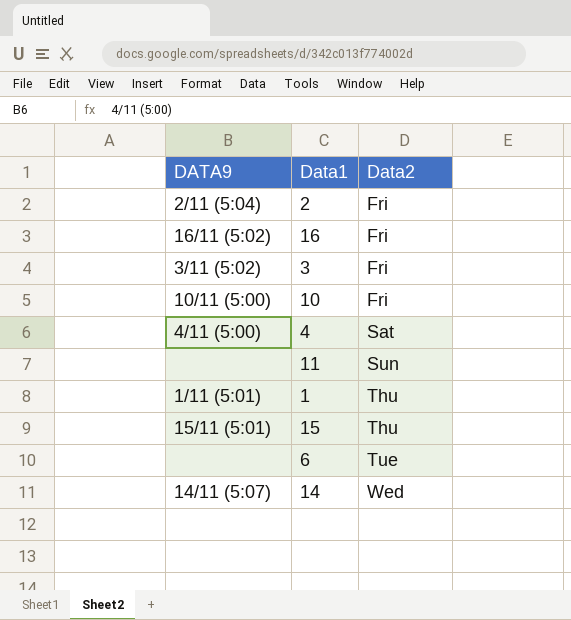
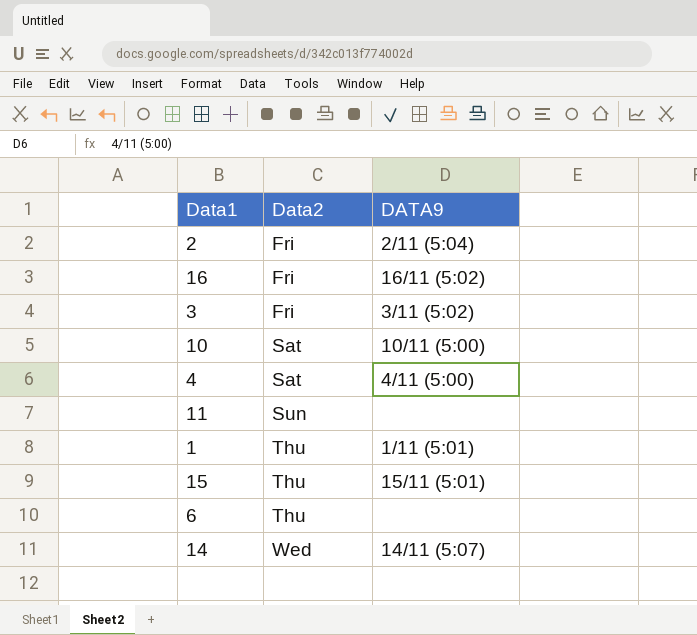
column DATA9 | position: 1 -> 3
10 | Data2: Fri -> Sat
6 | Data2: Tue -> Thu

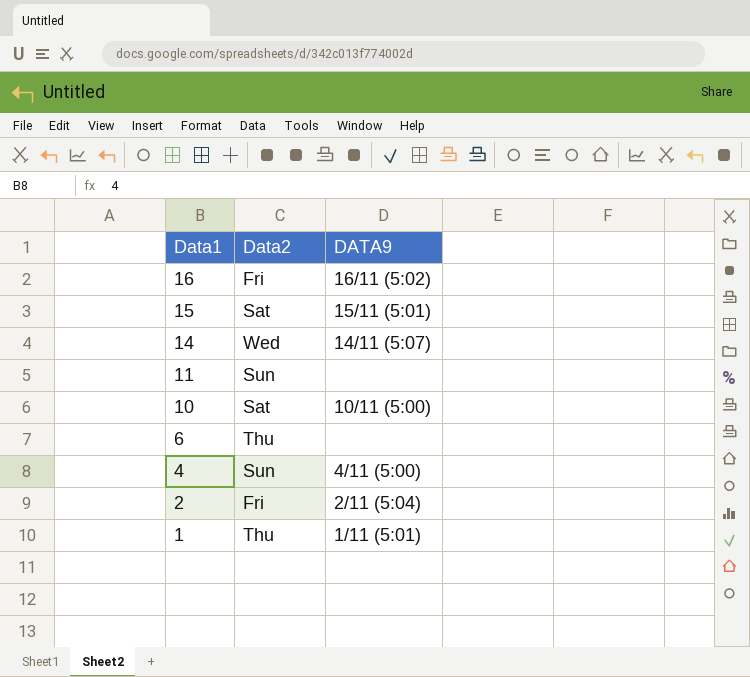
row order: Data2 ascending -> Data1 descending
row 3: Fri | 3/11 (5:02) -> none
15 | Data2: Thu -> Sat
4 | Data2: Sat -> Sun

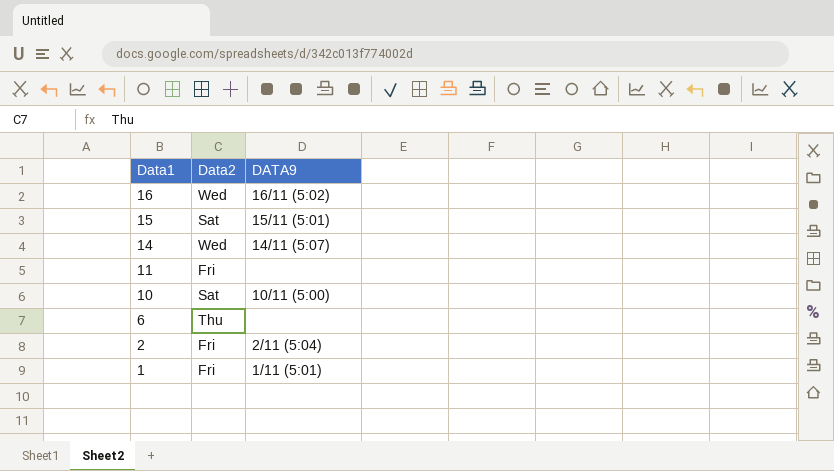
row 4: Sun | 4/11 (5:00) -> none
16 | Data2: Fri -> Wed
11 | Data2: Sun -> Fri
1 | Data2: Thu -> Fri

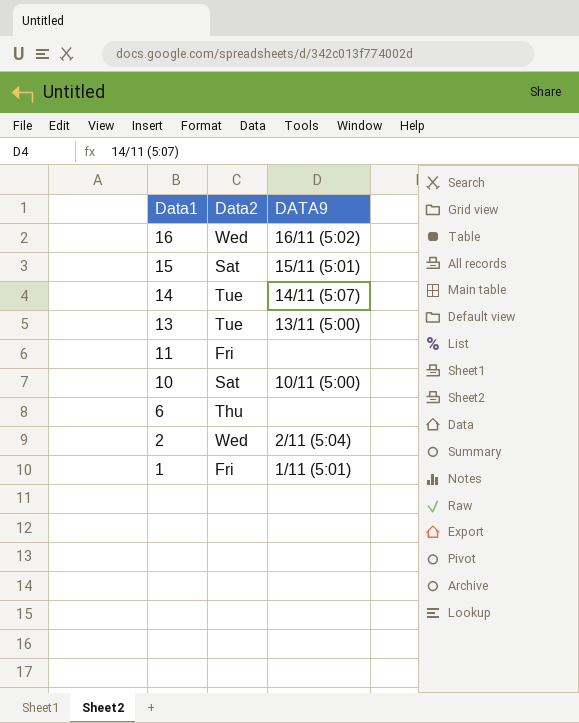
14 | Data2: Wed -> Tue
row 13: none -> Tue | 13/11 (5:00)
2 | Data2: Fri -> Wed

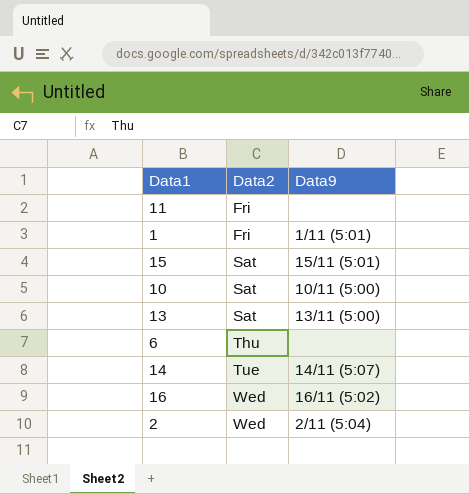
row order: Data1 descending -> Data2 ascending
column name: DATA9 -> Data9
13 | Data2: Tue -> Sat

